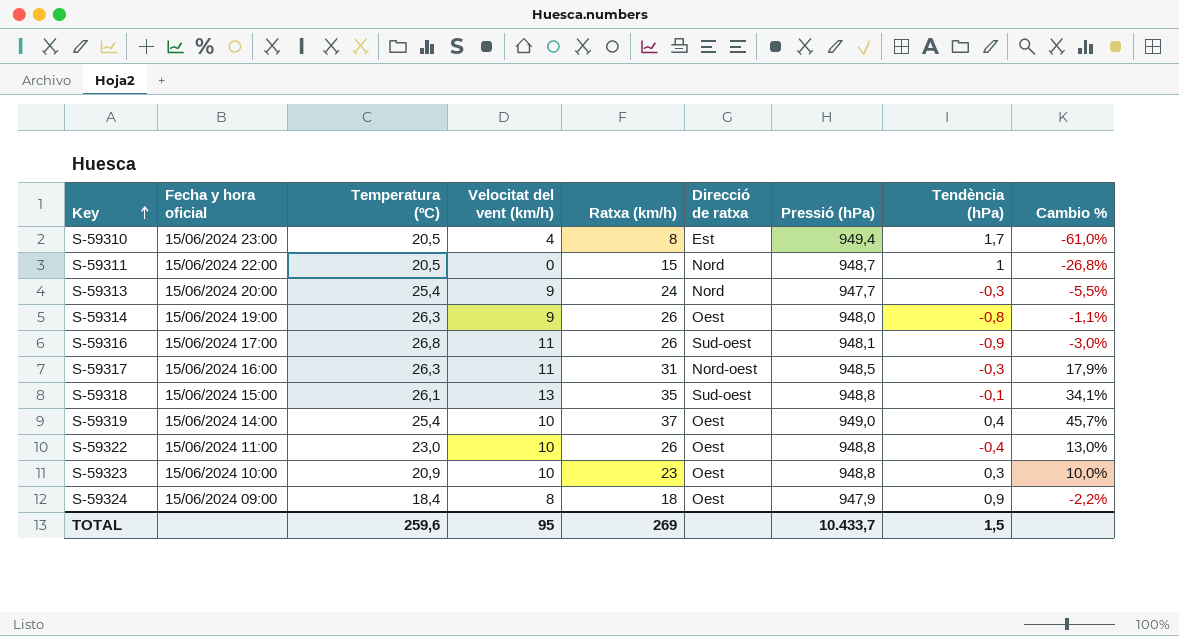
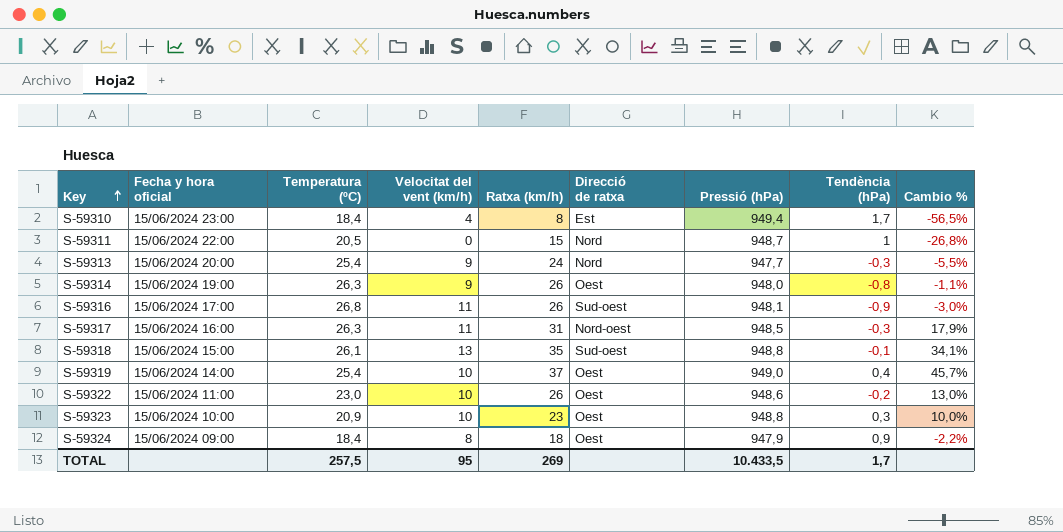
S-59310 | Temperatura (ºC): 20,5 -> 18,4
S-59310 | Cambio %: -61,0% -> -56,5%
S-59322 | Pressió (hPa): 948,8 -> 948,6
S-59322 | Tendència (hPa): -0,4 -> -0,2
TOTAL | Temperatura (ºC): 259,6 -> 257,5
TOTAL | Pressió (hPa): 10.433,7 -> 10.433,5
TOTAL | Tendència (hPa): 1,5 -> 1,7

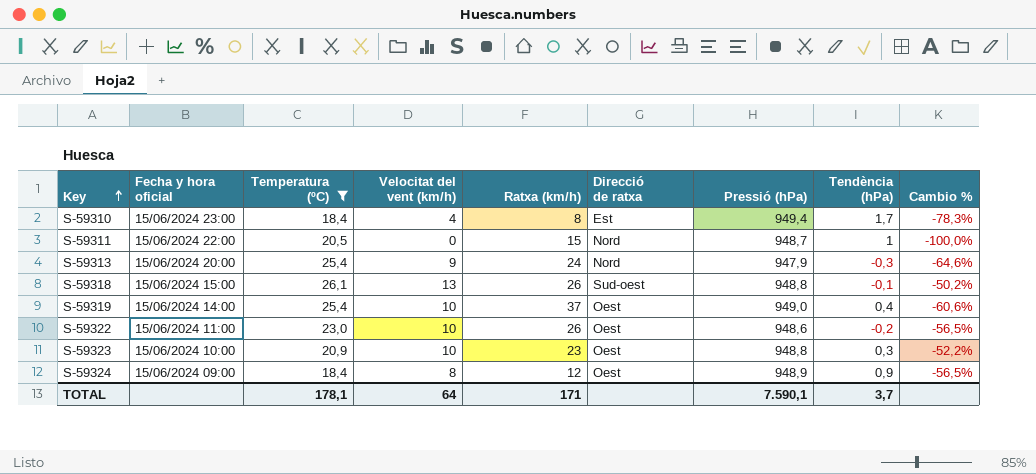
filter: none -> Temperatura (ºC) <= 26,1
column Cambio % | formula: ([Ratxa (km/h)] - [Temperatura (ºC)]) / [Temperatura (ºC)] -> ([Velocitat del vent (km/h)] - [Temperatura (ºC)]) / [Temperatura (ºC)]
S-59313 | Pressió (hPa): 947,7 -> 947,9
S-59318 | Ratxa (km/h): 35 -> 26
S-59324 | Ratxa (km/h): 18 -> 12
S-59324 | Pressió (hPa): 947,9 -> 948,9
TOTAL | Temperatura (ºC): 257,5 -> 178,1
TOTAL | Velocitat del vent (km/h): 95 -> 64
TOTAL | Ratxa (km/h): 269 -> 171
TOTAL | Pressió (hPa): 10.433,5 -> 7.590,1
TOTAL | Tendència (hPa): 1,7 -> 3,7

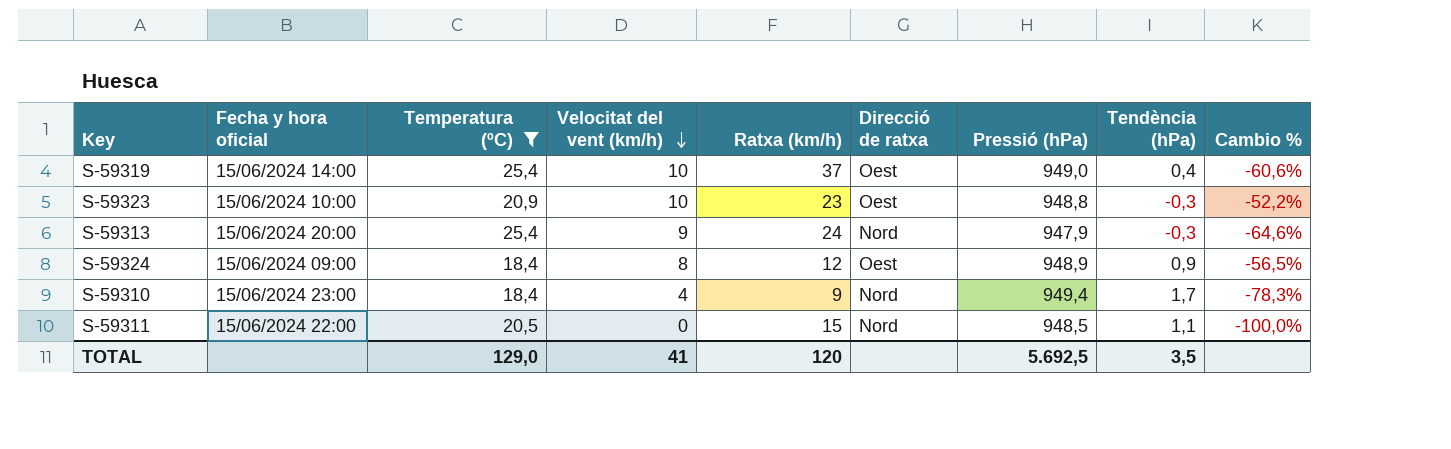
row order: Key ascending -> Velocitat del vent (km/h) descending
row S-59318: 15/06/2024 15:00 | 26,1 | 13 | 26 | Sud-oest | 948,8 | -0,1 | -50,2% -> none
row S-59322: 15/06/2024 11:00 | 23,0 | 10 | 26 | Oest | 948,6 | -0,2 | -56,5% -> none
S-59323 | Tendència (hPa): 0,3 -> -0,3
S-59310 | Ratxa (km/h): 8 -> 9
S-59310 | Direcció de ratxa: Est -> Nord
S-59311 | Pressió (hPa): 948,7 -> 948,5
S-59311 | Tendència (hPa): 1 -> 1,1
TOTAL | Temperatura (ºC): 178,1 -> 129,0
TOTAL | Velocitat del vent (km/h): 64 -> 41
TOTAL | Ratxa (km/h): 171 -> 120
TOTAL | Pressió (hPa): 7.590,1 -> 5.692,5
TOTAL | Tendència (hPa): 3,7 -> 3,5

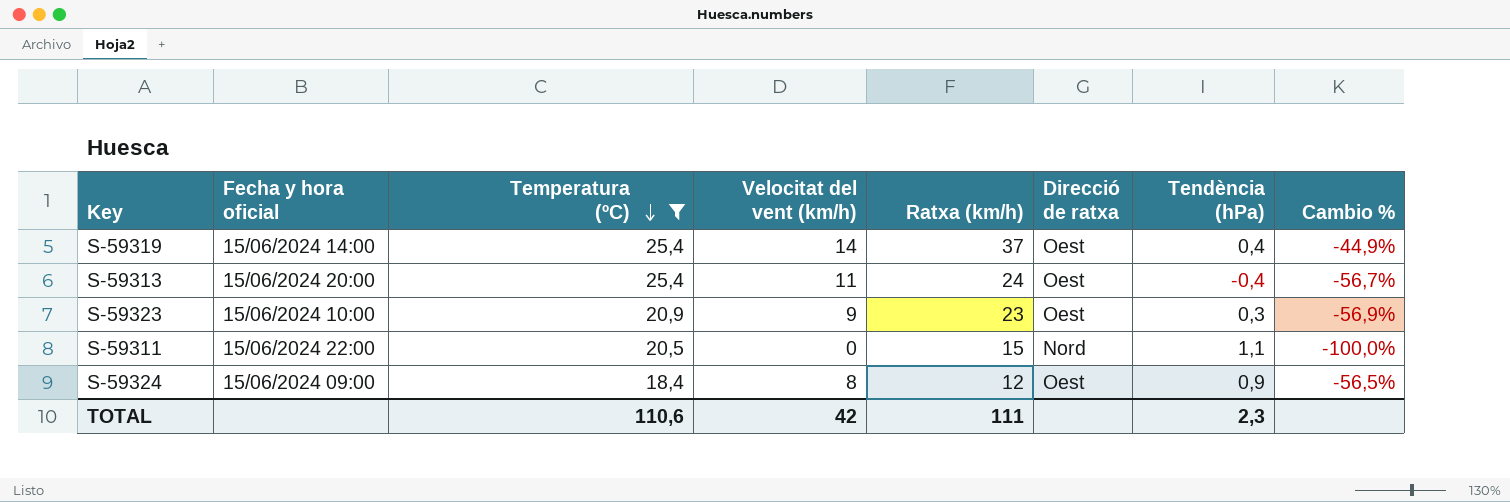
row order: Velocitat del vent (km/h) descending -> Temperatura (ºC) descending
column Pressió (hPa) | position: 7 -> none
row S-59310: 15/06/2024 23:00 | 18,4 | 4 | 9 | Nord | 949,4 | 1,7 | -78,3% -> none
S-59319 | Velocitat del vent (km/h): 10 -> 14
S-59319 | Cambio %: -60,6% -> -44,9%
S-59313 | Velocitat del vent (km/h): 9 -> 11
S-59313 | Direcció de ratxa: Nord -> Oest
S-59313 | Tendència (hPa): -0,3 -> -0,4
S-59313 | Cambio %: -64,6% -> -56,7%
S-59323 | Velocitat del vent (km/h): 10 -> 9
S-59323 | Tendència (hPa): -0,3 -> 0,3
S-59323 | Cambio %: -52,2% -> -56,9%
TOTAL | Temperatura (ºC): 129,0 -> 110,6
TOTAL | Velocitat del vent (km/h): 41 -> 42
TOTAL | Ratxa (km/h): 120 -> 111
TOTAL | Tendència (hPa): 3,5 -> 2,3

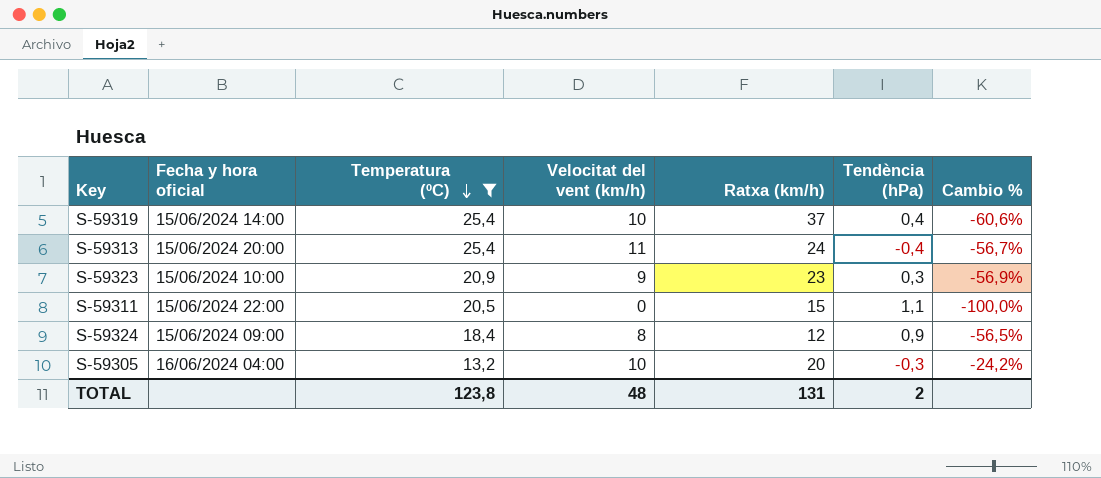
column Direcció de ratxa | position: 6 -> none
S-59319 | Velocitat del vent (km/h): 14 -> 10
S-59319 | Cambio %: -44,9% -> -60,6%
row S-59305: none -> 16/06/2024 04:00 | 13,2 | 10 | 20 | -0,3 | -24,2%
TOTAL | Temperatura (ºC): 110,6 -> 123,8
TOTAL | Velocitat del vent (km/h): 42 -> 48
TOTAL | Ratxa (km/h): 111 -> 131
TOTAL | Tendència (hPa): 2,3 -> 2

